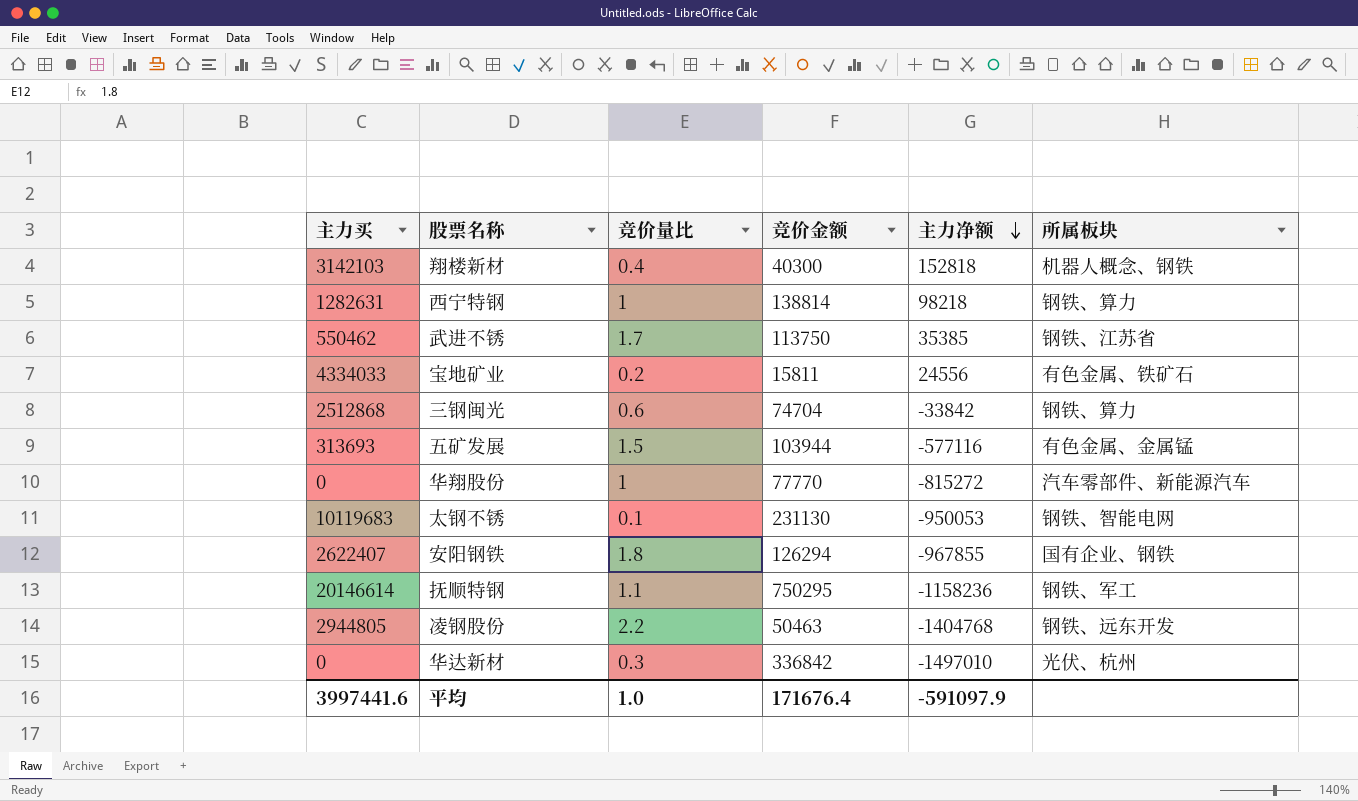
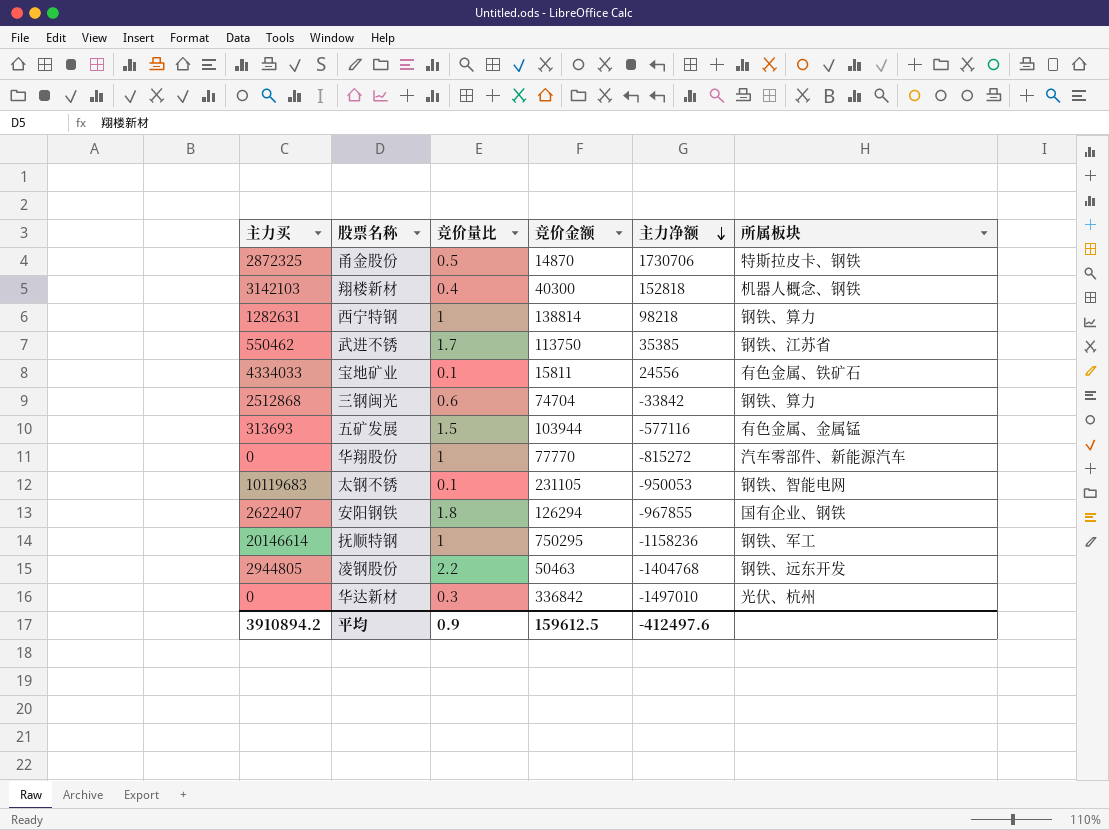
row 甬金股份: none -> 2872325 | 0.5 | 14870 | 1730706 | 特斯拉皮卡、钢铁
宝地矿业 | 竞价量比: 0.2 -> 0.1
太钢不锈 | 竞价金额: 231130 -> 231105
抚顺特钢 | 竞价量比: 1.1 -> 1
平均 | 主力买: 3997441.6 -> 3910894.2
平均 | 竞价量比: 1.0 -> 0.9
平均 | 竞价金额: 171676.4 -> 159612.5
平均 | 主力净额: -591097.9 -> -412497.6

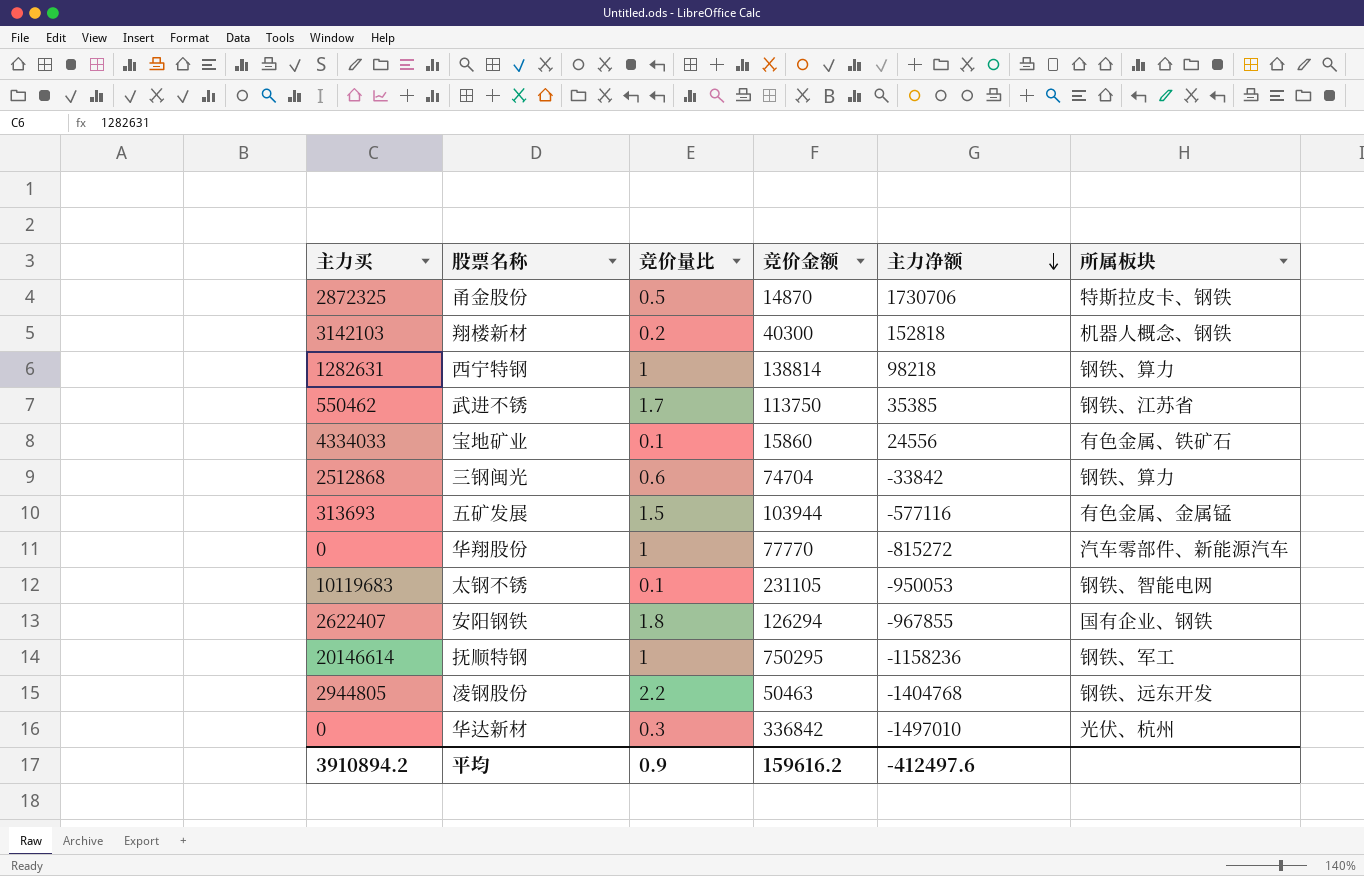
翔楼新材 | 竞价量比: 0.4 -> 0.2
宝地矿业 | 竞价金额: 15811 -> 15860
平均 | 竞价金额: 159612.5 -> 159616.2

